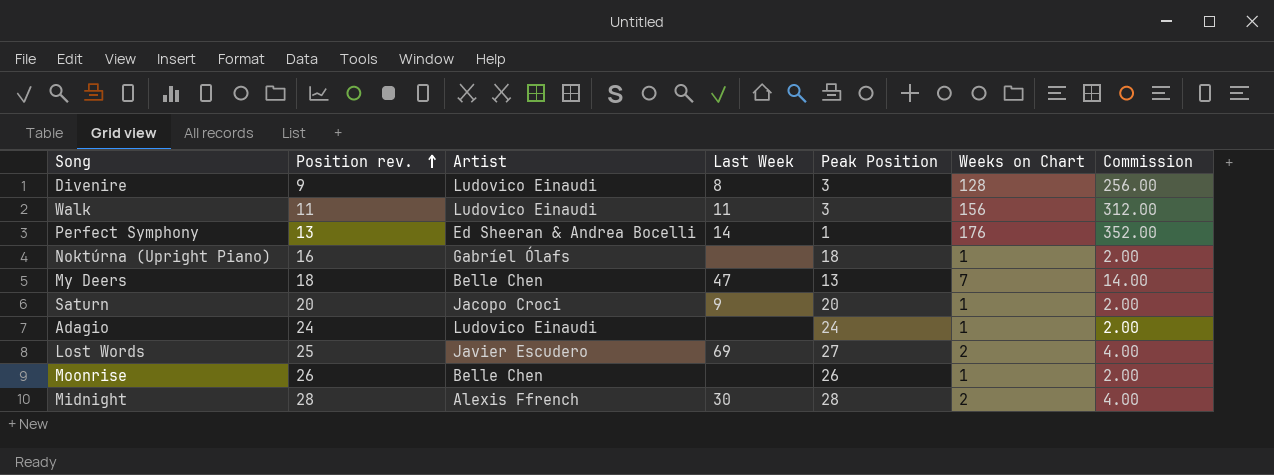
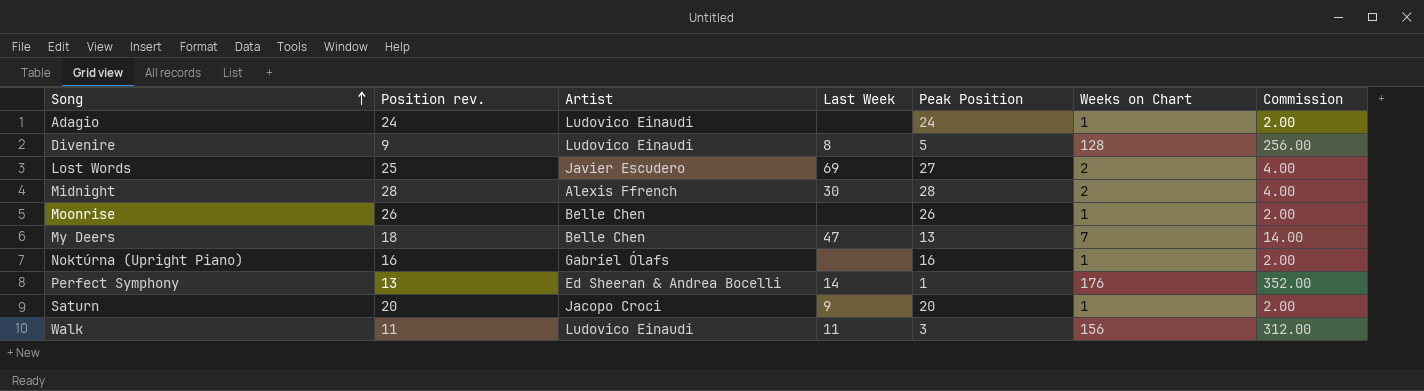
row order: Position rev. ascending -> Song ascending
Divenire | Peak Position: 3 -> 5
Noktúrna (Upright Piano) | Peak Position: 18 -> 16

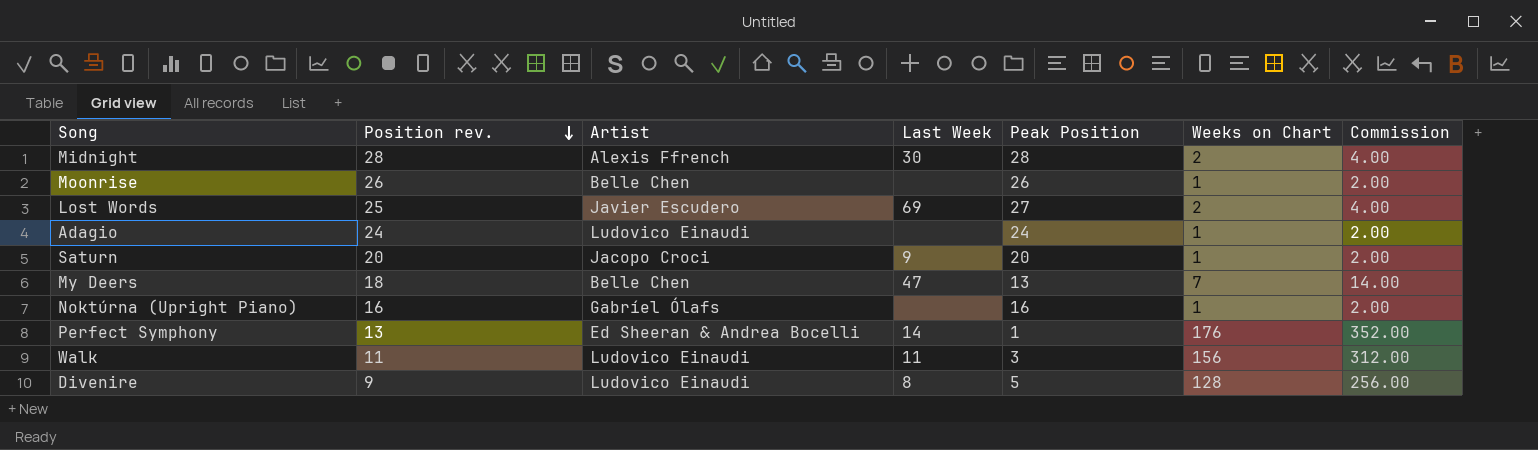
row order: Song ascending -> Position rev. descending

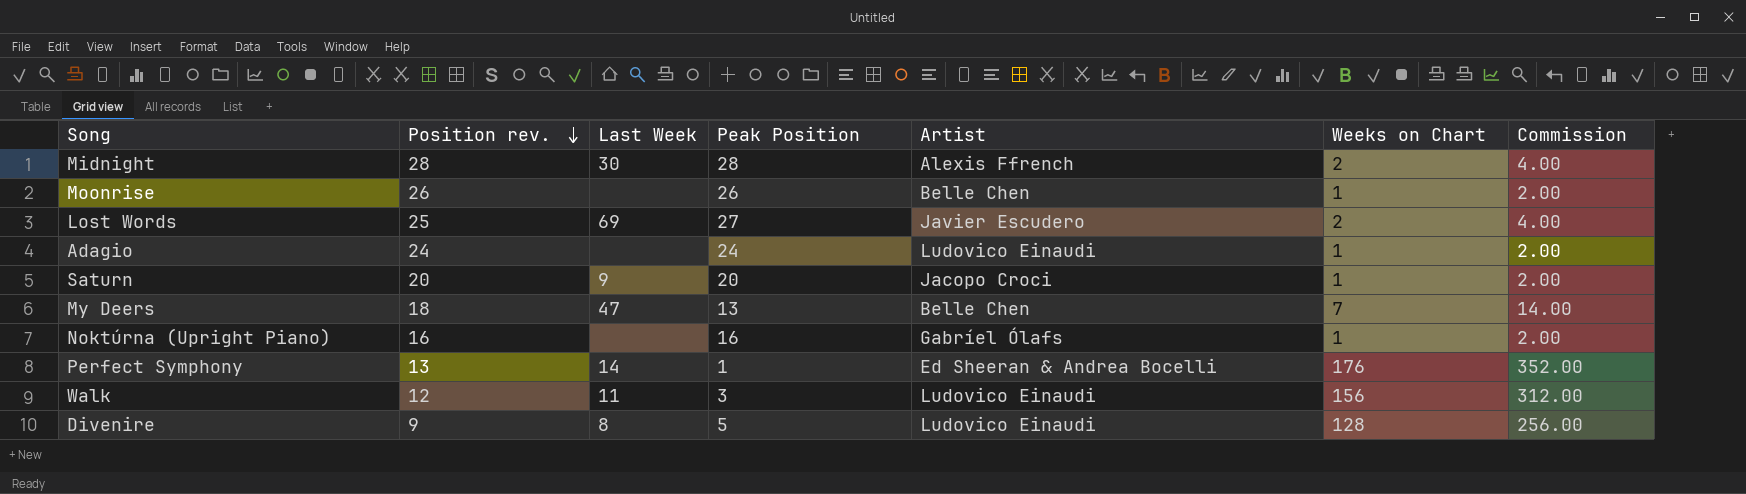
column Artist | position: 3 -> 5
Walk | Position rev.: 11 -> 12

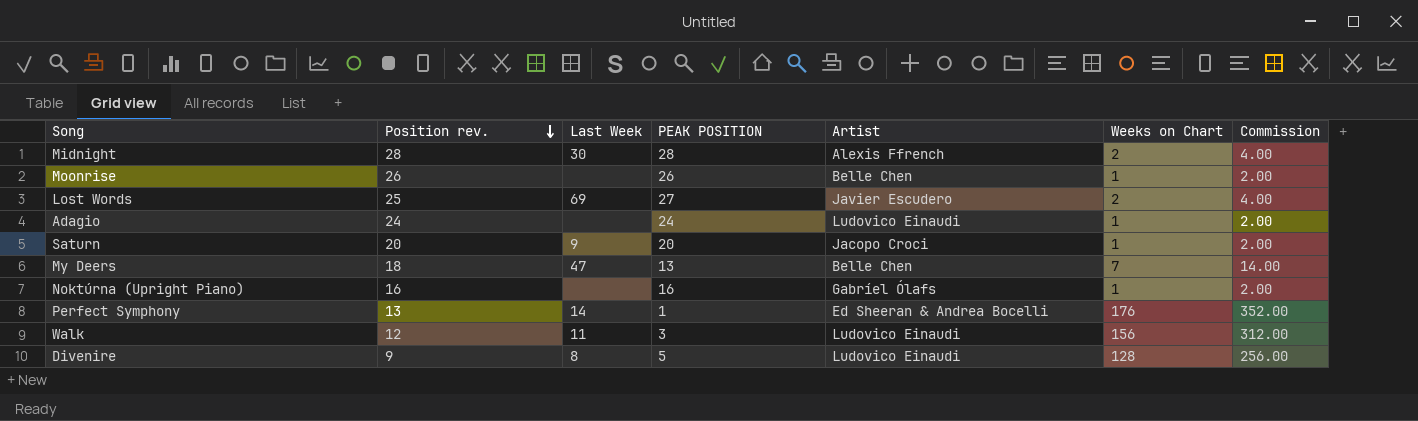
column name: Peak Position -> PEAK POSITION

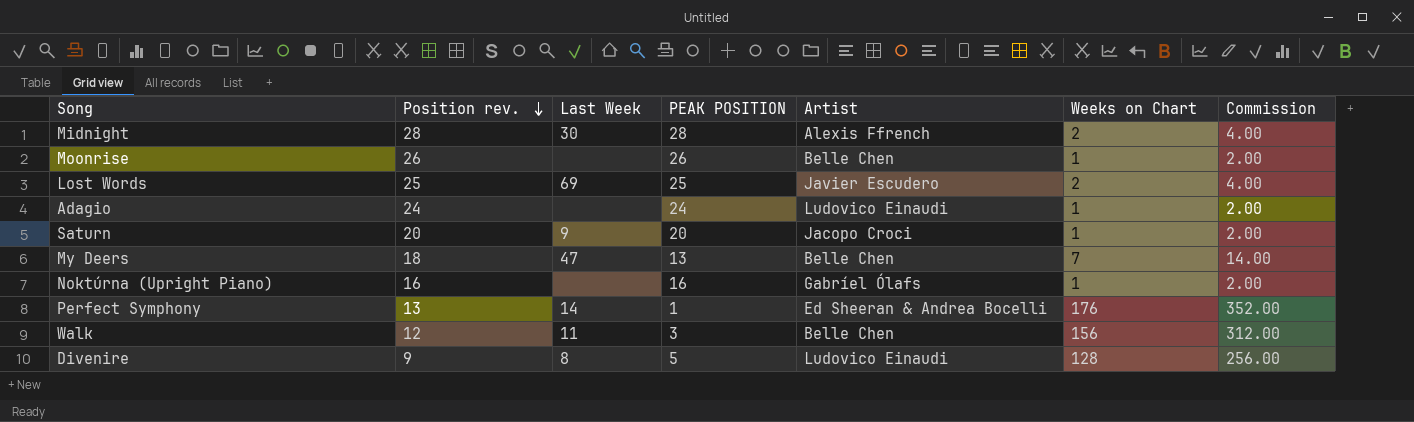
Lost Words | PEAK POSITION: 27 -> 25
Walk | Artist: Ludovico Einaudi -> Belle Chen

